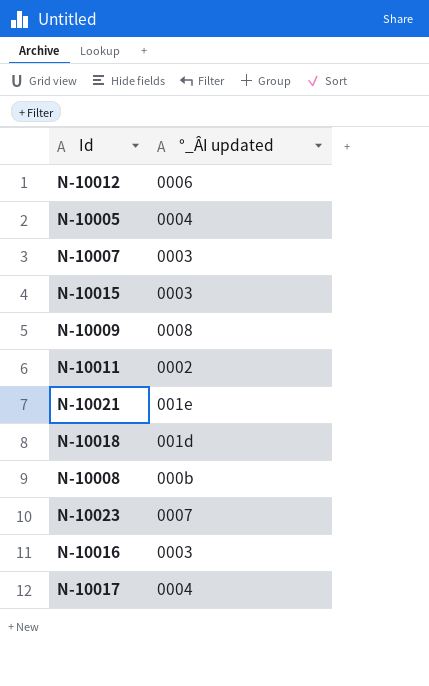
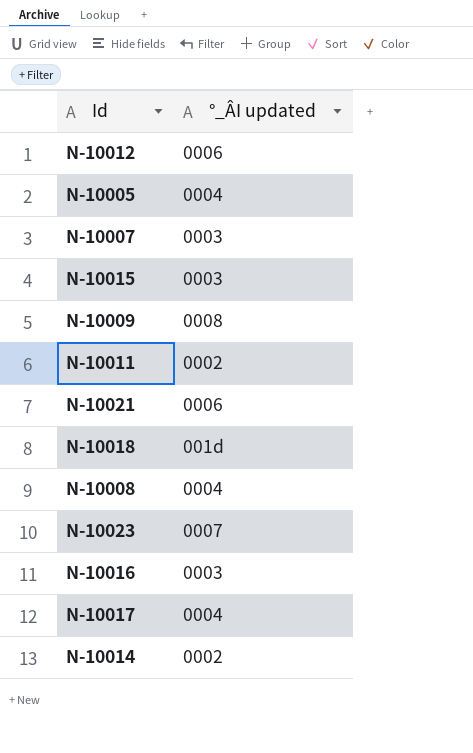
N-10021 | °_ÂI updated: 001e -> 0006
N-10008 | °_ÂI updated: 000b -> 0004
row N-10014: none -> 0002

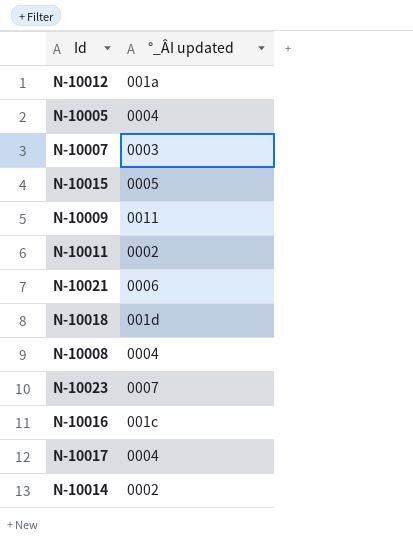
N-10012 | °_ÂI updated: 0006 -> 001a
N-10015 | °_ÂI updated: 0003 -> 0005
N-10009 | °_ÂI updated: 0008 -> 0011
N-10016 | °_ÂI updated: 0003 -> 001c

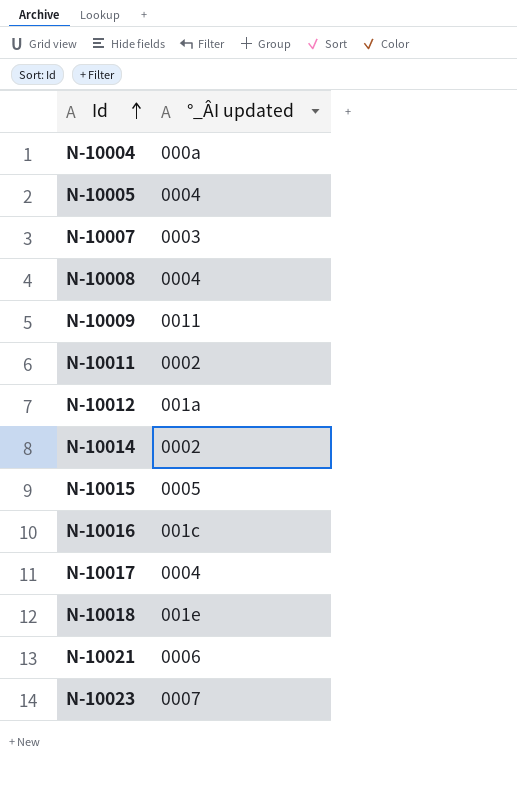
row order: none -> Id ascending
row N-10004: none -> 000a
N-10018 | °_ÂI updated: 001d -> 001e

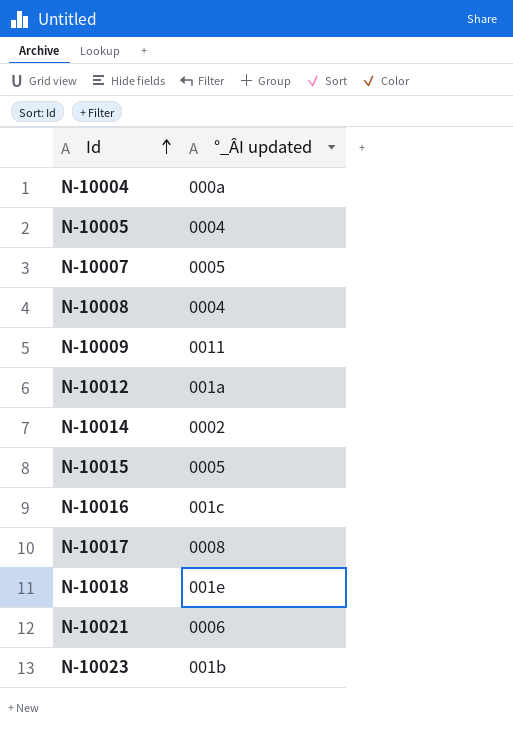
row N-10011: 0002 -> none
N-10007 | °_ÂI updated: 0003 -> 0005
N-10017 | °_ÂI updated: 0004 -> 0008
N-10023 | °_ÂI updated: 0007 -> 001b

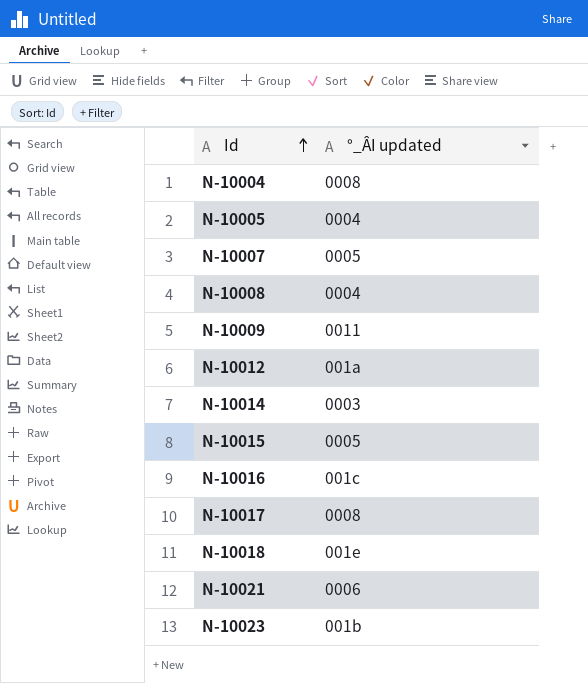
N-10004 | °_ÂI updated: 000a -> 0008
N-10014 | °_ÂI updated: 0002 -> 0003

